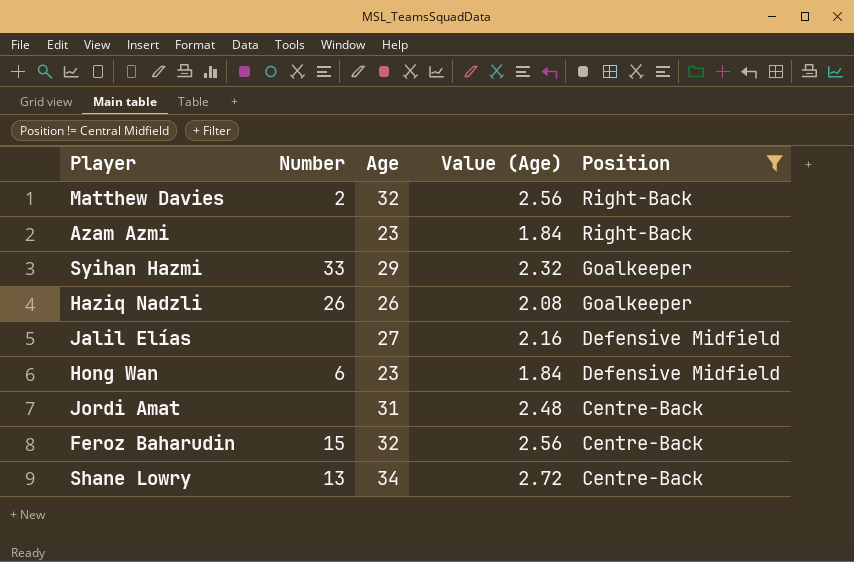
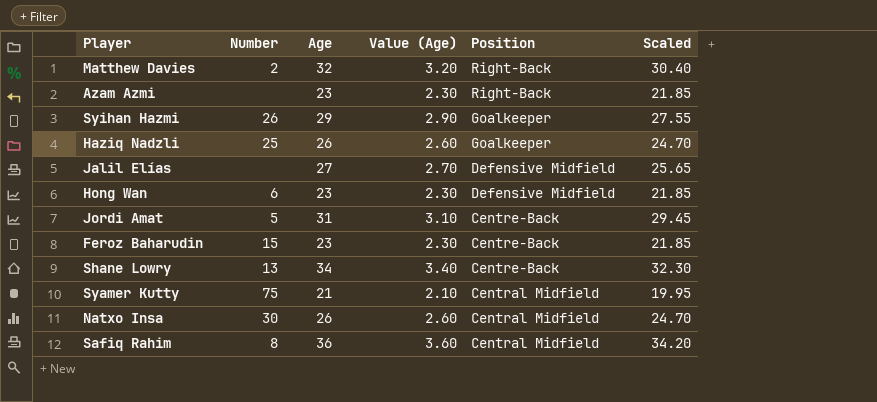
filter: Position != Central Midfield -> none
column Value (Age) | formula: [Age] * 0.08 -> [Age] * 0.1
column Scaled | formula: none -> [Age] * 0.95
Syihan Hazmi | Number: 33 -> 26
Haziq Nadzli | Number: 26 -> 25
Jordi Amat | Number: none -> 5
Feroz Baharudin | Age: 32 -> 23

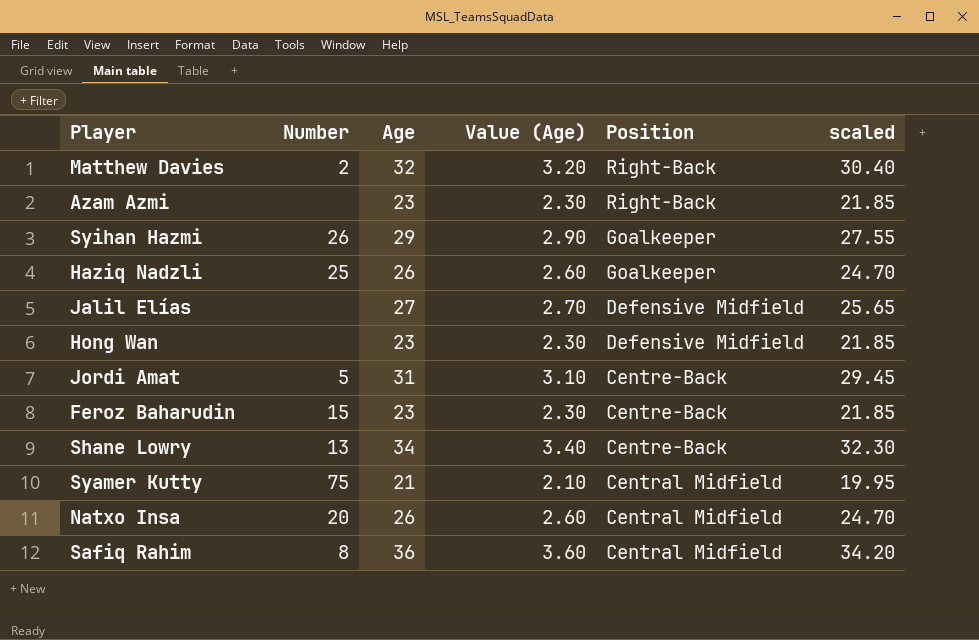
column name: Scaled -> scaled
Hong Wan | Number: 6 -> none
Natxo Insa | Number: 30 -> 20

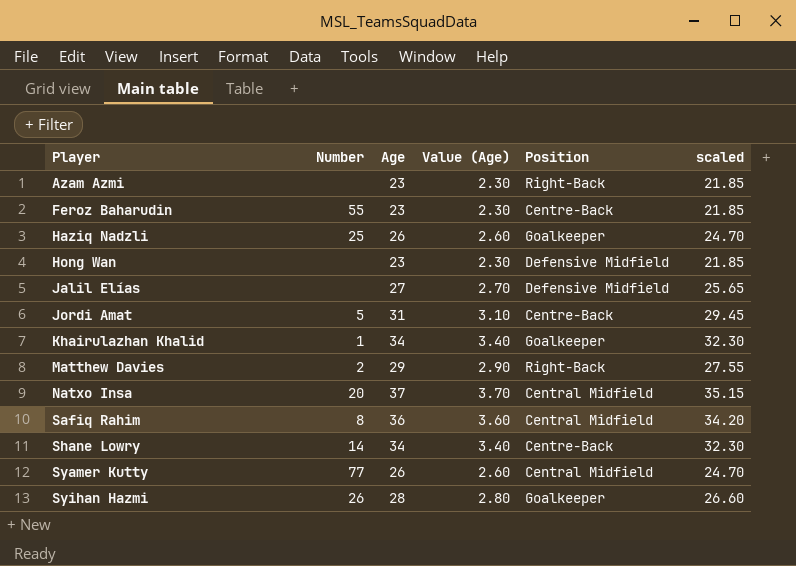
row order: Position descending -> Player ascending
Feroz Baharudin | Number: 15 -> 55
row Khairulazhan Khalid: none -> 1 | 34 | 3.40 | Goalkeeper | 32.30
Matthew Davies | Age: 32 -> 29
Matthew Davies | Value (Age): 3.20 -> 2.90
Matthew Davies | scaled: 30.40 -> 27.55
Natxo Insa | Age: 26 -> 37
Natxo Insa | Value (Age): 2.60 -> 3.70
Natxo Insa | scaled: 24.70 -> 35.15
Shane Lowry | Number: 13 -> 14
Syamer Kutty | Number: 75 -> 77
Syamer Kutty | Age: 21 -> 26
Syamer Kutty | Value (Age): 2.10 -> 2.60
Syamer Kutty | scaled: 19.95 -> 24.70
Syihan Hazmi | Age: 29 -> 28
Syihan Hazmi | Value (Age): 2.90 -> 2.80
Syihan Hazmi | scaled: 27.55 -> 26.60

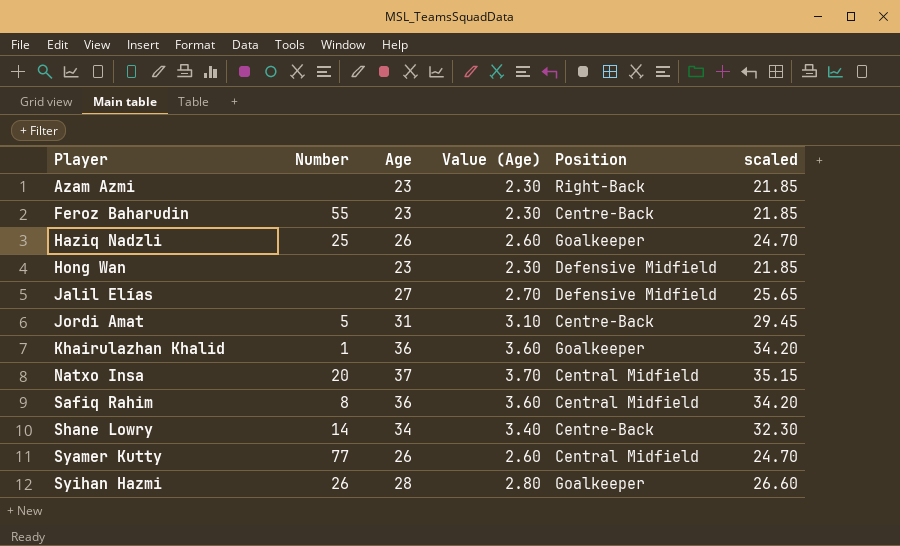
row Matthew Davies: 2 | 29 | 2.90 | Right-Back | 27.55 -> none
Khairulazhan Khalid | Age: 34 -> 36
Khairulazhan Khalid | Value (Age): 3.40 -> 3.60
Khairulazhan Khalid | scaled: 32.30 -> 34.20

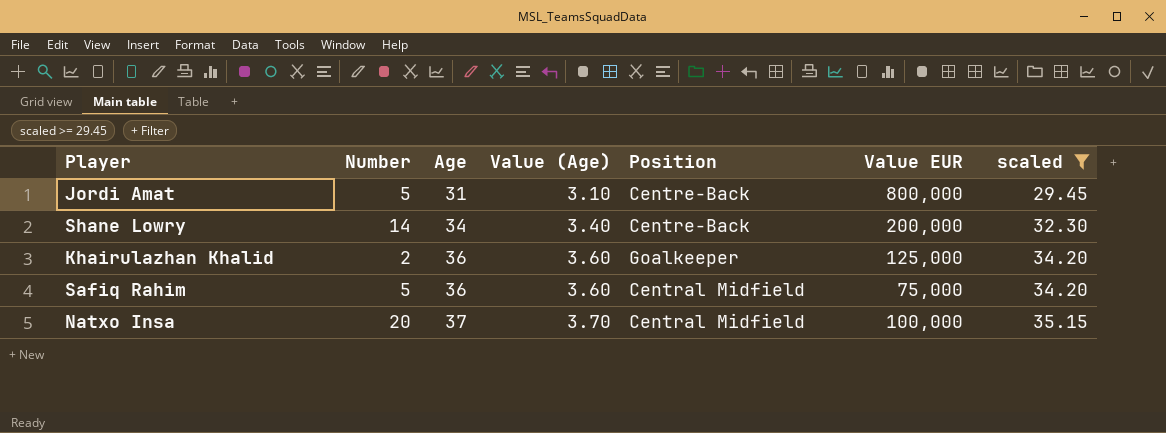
filter: none -> scaled >= 29.45
row order: Player ascending -> Age ascending
column Value EUR | position: none -> 6
Khairulazhan Khalid | Number: 1 -> 2
Safiq Rahim | Number: 8 -> 5

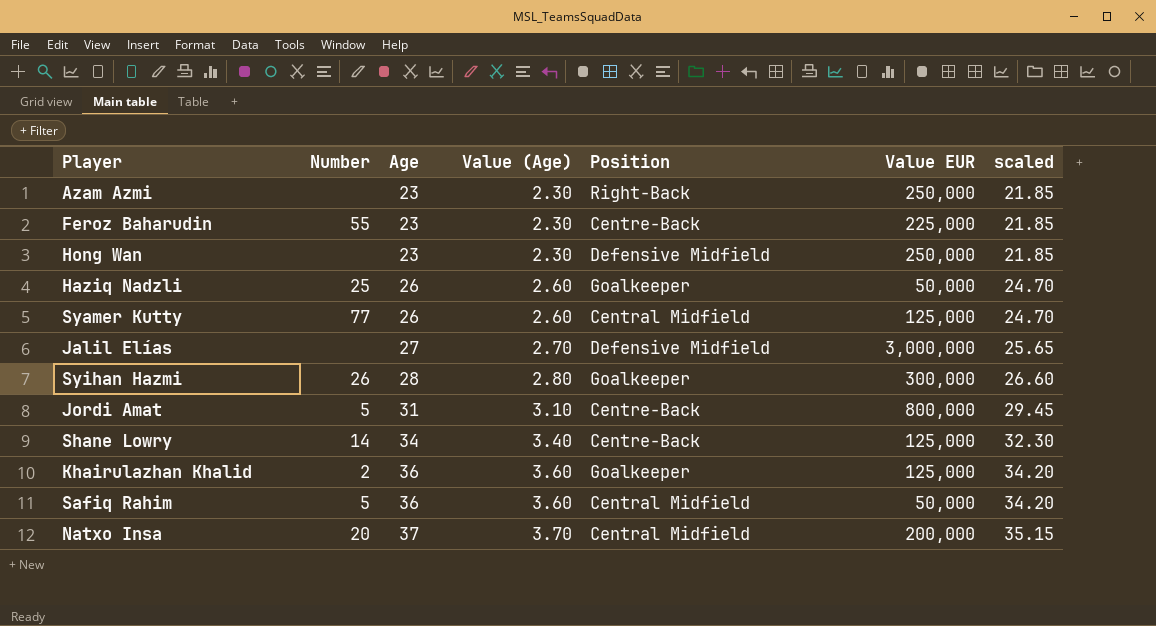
filter: scaled >= 29.45 -> none
Shane Lowry | Value EUR: 200,000 -> 125,000
Safiq Rahim | Value EUR: 75,000 -> 50,000
Natxo Insa | Value EUR: 100,000 -> 200,000

